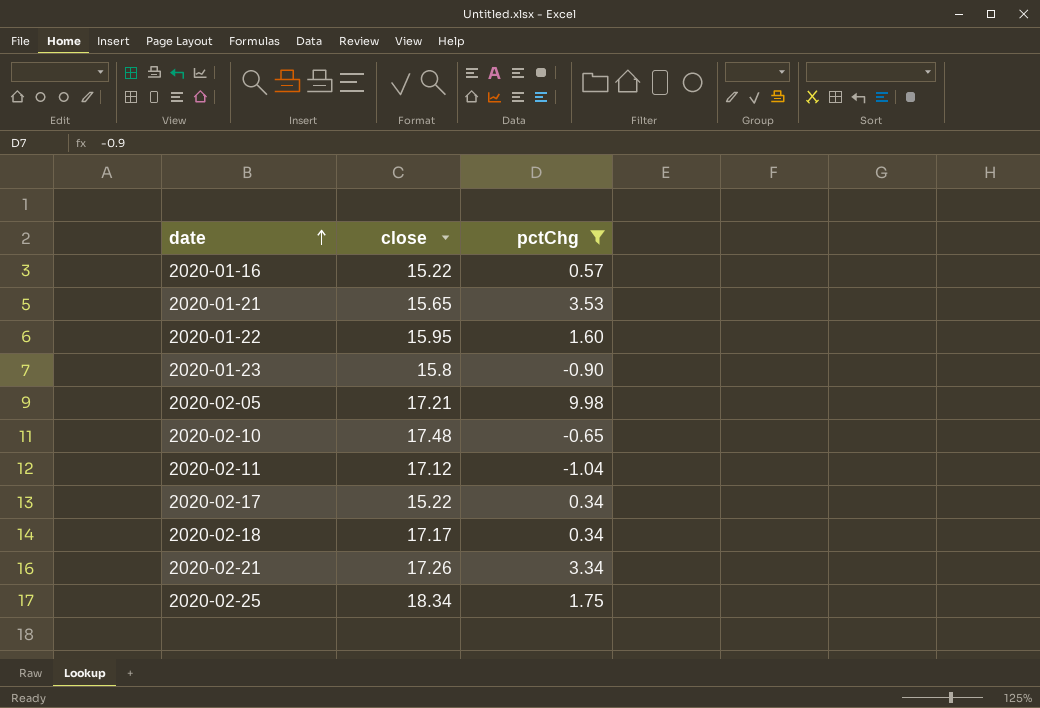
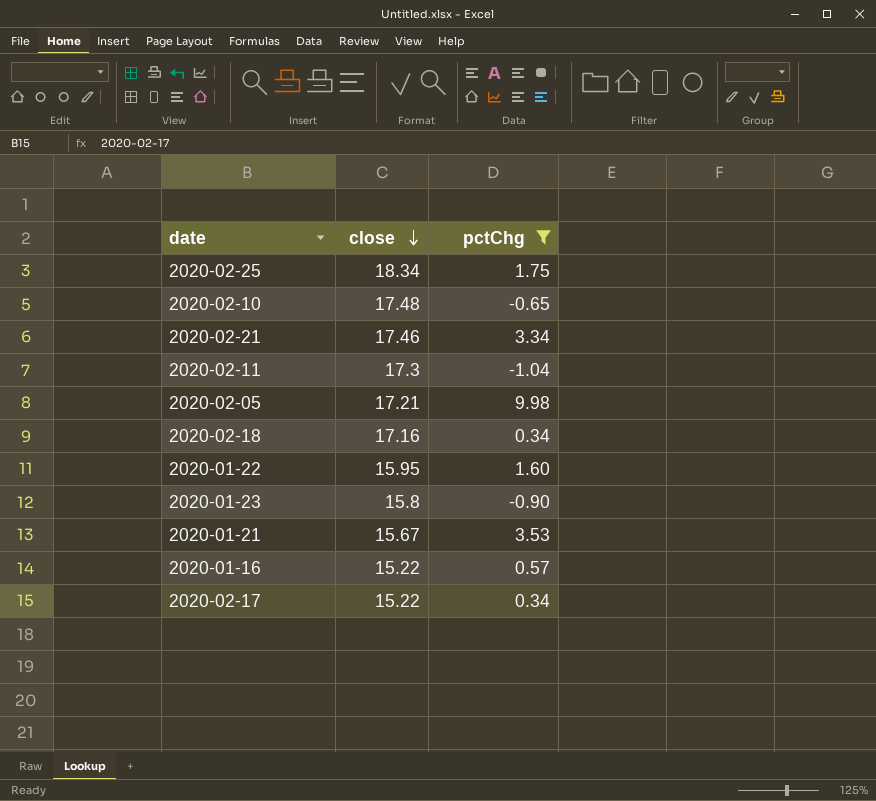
row order: date ascending -> close descending
2020-02-21 | close: 17.26 -> 17.46
2020-02-11 | close: 17.12 -> 17.3
2020-02-18 | close: 17.17 -> 17.16
2020-01-21 | close: 15.65 -> 15.67

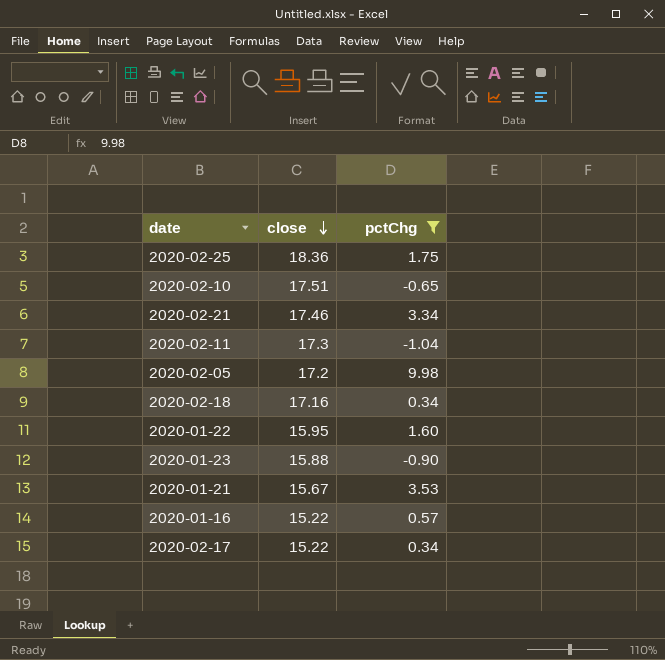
2020-02-25 | close: 18.34 -> 18.36
2020-02-10 | close: 17.48 -> 17.51
2020-02-05 | close: 17.21 -> 17.2
2020-01-23 | close: 15.8 -> 15.88

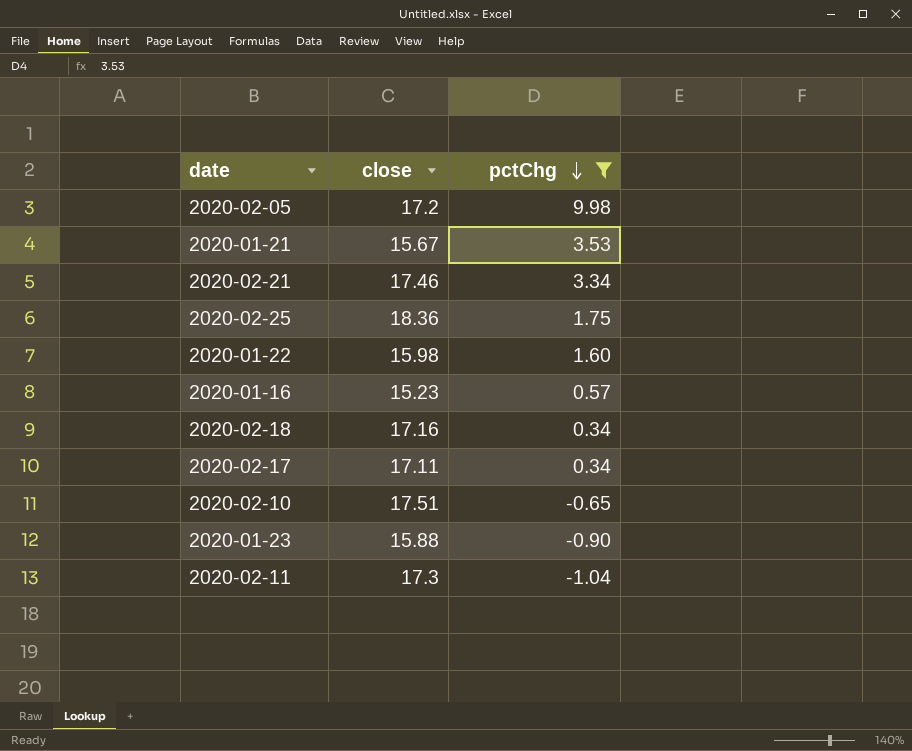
row order: close descending -> pctChg descending
2020-01-22 | close: 15.95 -> 15.98
2020-01-16 | close: 15.22 -> 15.23
2020-02-17 | close: 15.22 -> 17.11

